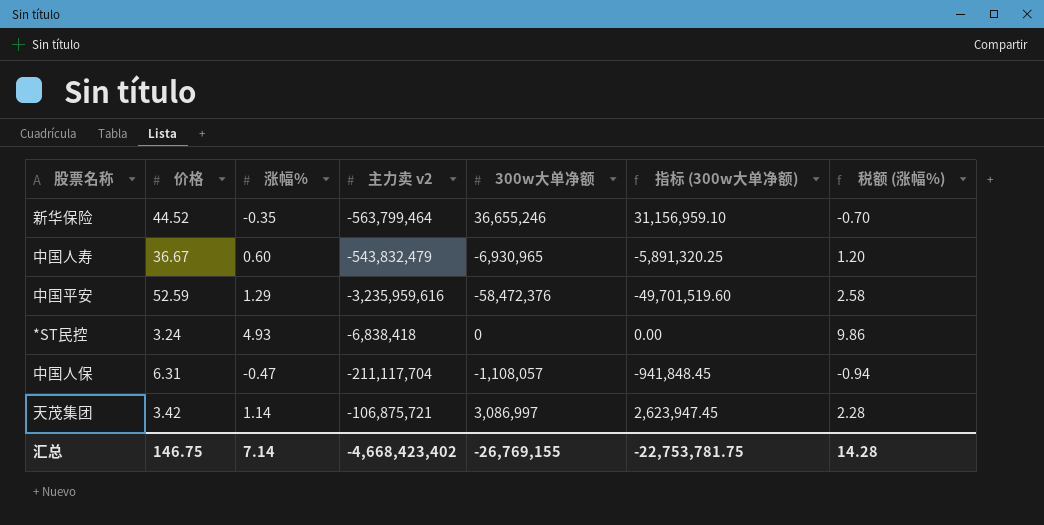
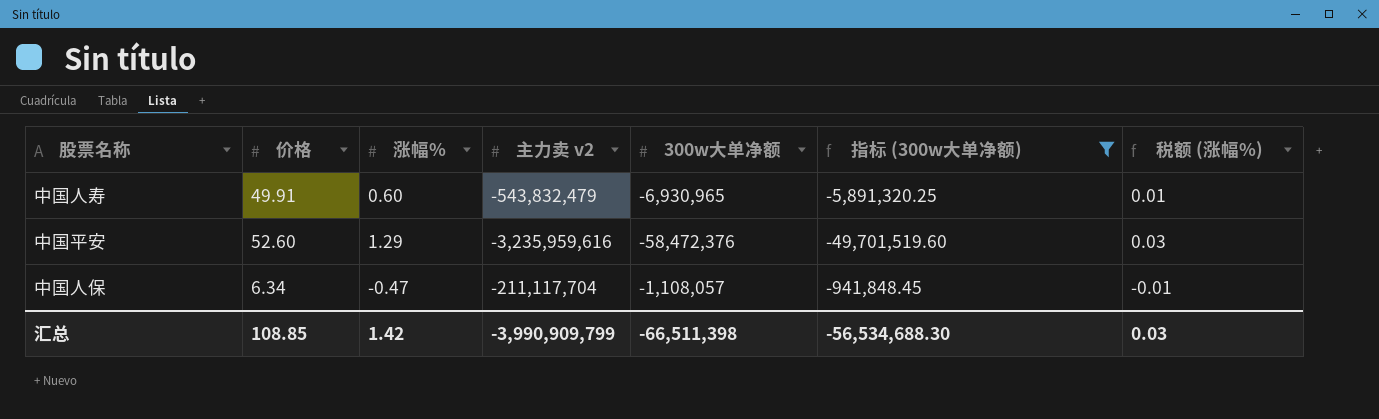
filter: none -> 指标 (300w大单净额) <= -941,848.45
column 税额 (涨幅%) | formula: [涨幅%] * 2 -> [涨幅%] * 0.02
中国人寿 | 价格: 36.67 -> 49.91
中国平安 | 价格: 52.59 -> 52.60
中国人保 | 价格: 6.31 -> 6.34
汇总 | 价格: 146.75 -> 108.85
汇总 | 涨幅%: 7.14 -> 1.42
汇总 | 主力卖 v2: -4,668,423,402 -> -3,990,909,799
汇总 | 300w大单净额: -26,769,155 -> -66,511,398
汇总 | 指标 (300w大单净额): -22,753,781.75 -> -56,534,688.30
汇总 | 税额 (涨幅%): 14.28 -> 0.03

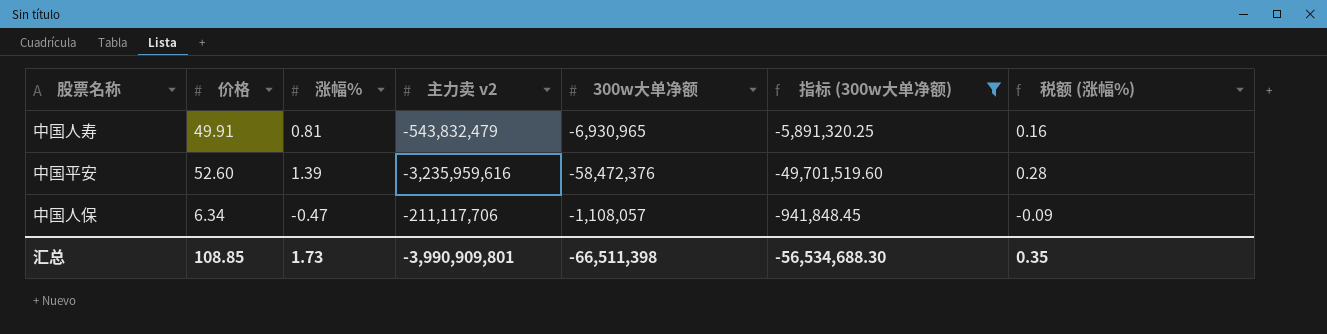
column 税额 (涨幅%) | formula: [涨幅%] * 0.02 -> [涨幅%] * 0.2
中国人寿 | 涨幅%: 0.60 -> 0.81
中国平安 | 涨幅%: 1.29 -> 1.39
中国人保 | 主力卖 v2: -211,117,704 -> -211,117,706
汇总 | 涨幅%: 1.42 -> 1.73
汇总 | 主力卖 v2: -3,990,909,799 -> -3,990,909,801
汇总 | 税额 (涨幅%): 0.03 -> 0.35

